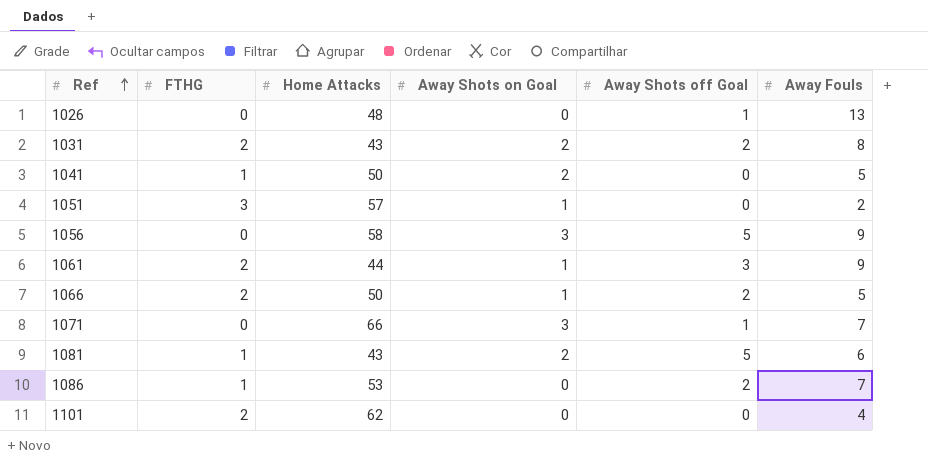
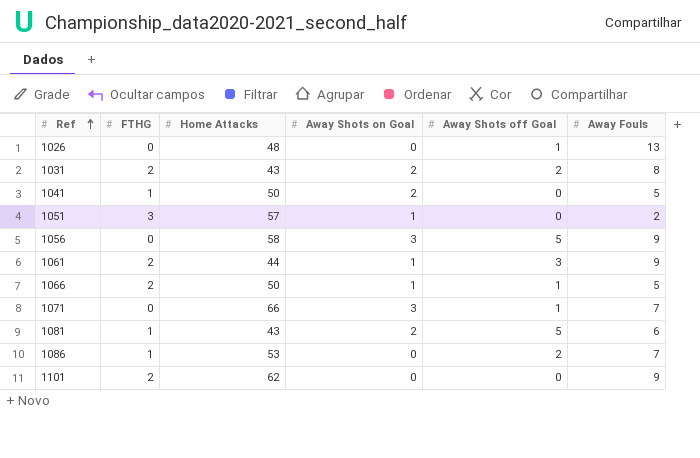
1066 | Away Shots off Goal: 2 -> 1
1101 | Away Fouls: 4 -> 9

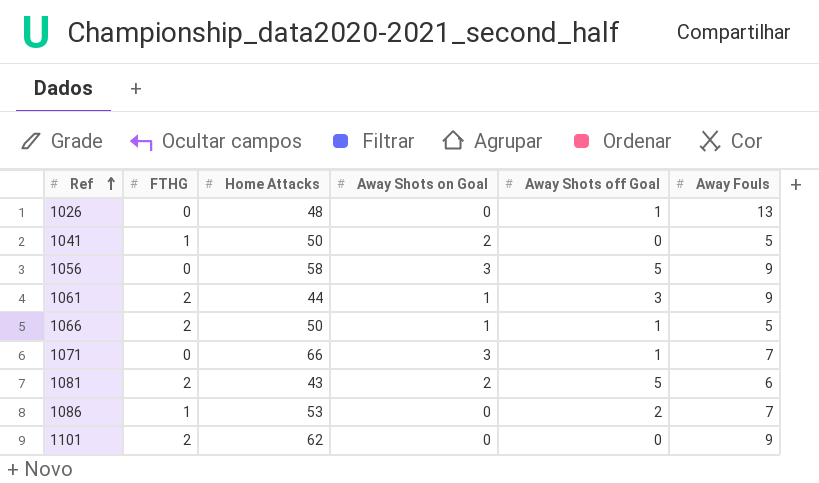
row 1031: 2 | 43 | 2 | 2 | 8 -> none
row 1051: 3 | 57 | 1 | 0 | 2 -> none
1081 | FTHG: 1 -> 2

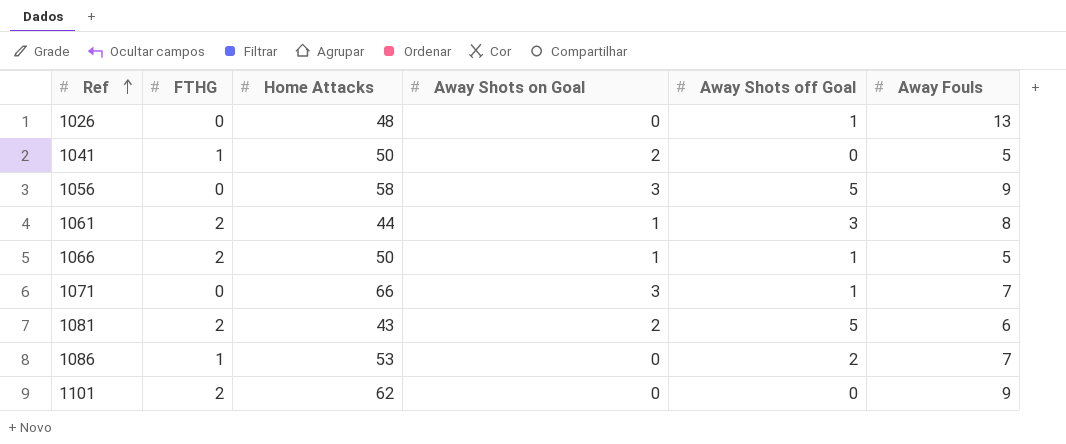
1061 | Away Fouls: 9 -> 8

